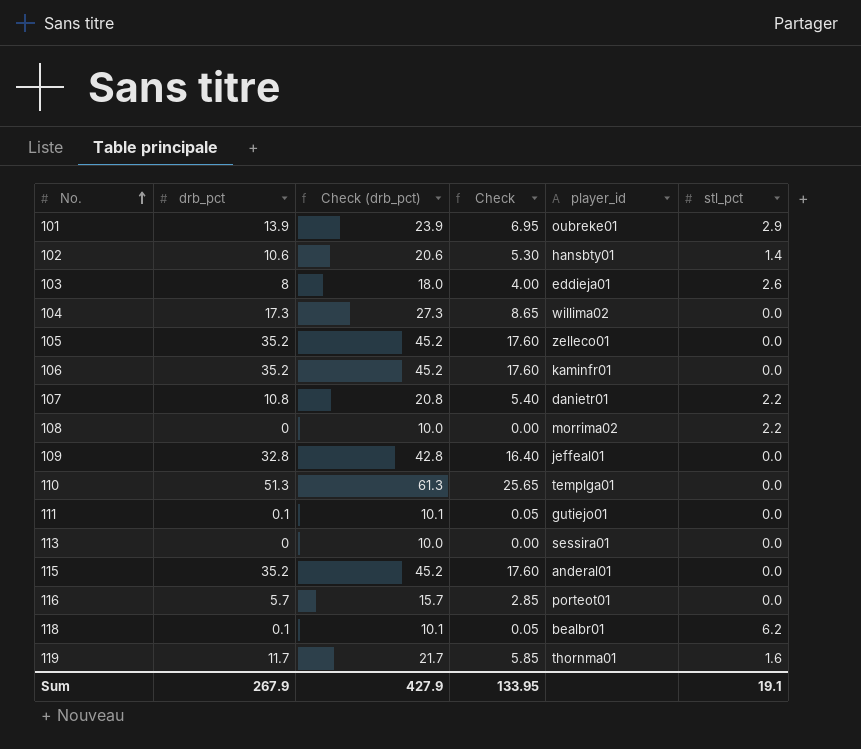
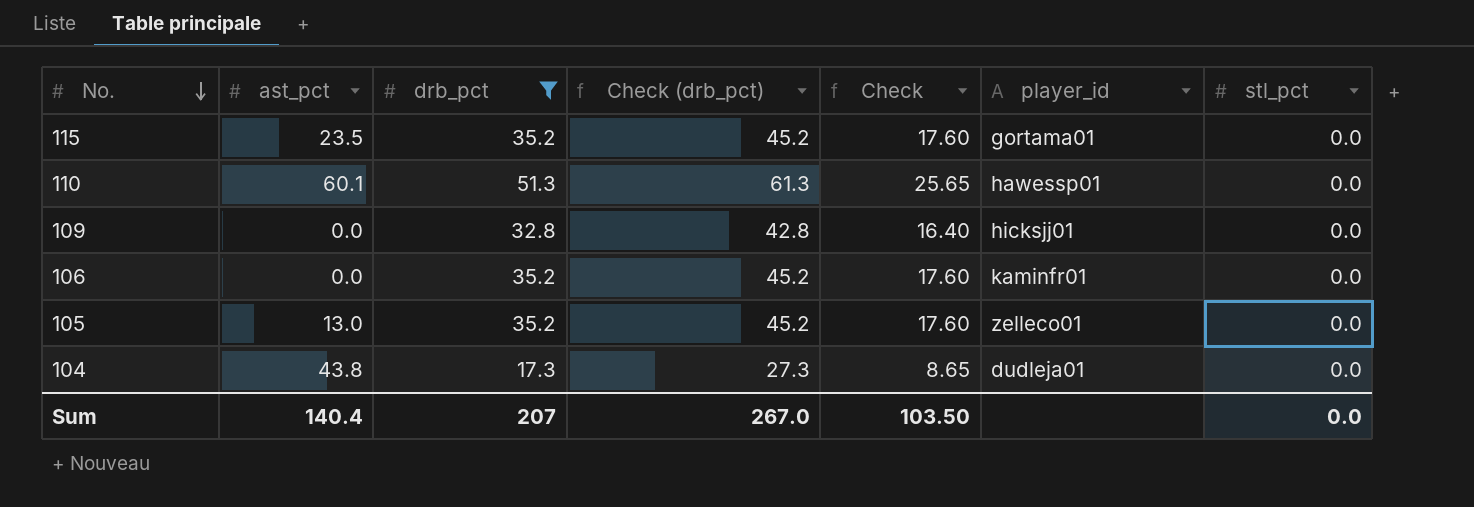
filter: none -> drb_pct >= 17.3
row order: No. ascending -> No. descending
column ast_pct | position: none -> 2
115 | player_id: anderal01 -> gortama01
110 | player_id: templga01 -> hawessp01
109 | player_id: jeffeal01 -> hicksjj01
104 | player_id: willima02 -> dudleja01
Sum | drb_pct: 267.9 -> 207
Sum | Check (drb_pct): 427.9 -> 267.0
Sum | Check: 133.95 -> 103.50
Sum | stl_pct: 19.1 -> 0.0

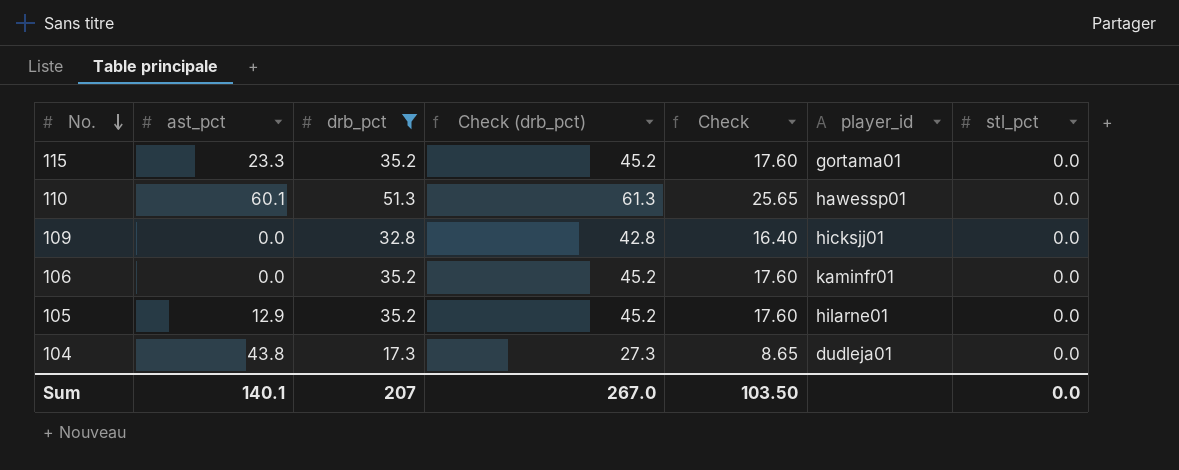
115 | ast_pct: 23.5 -> 23.3
105 | ast_pct: 13.0 -> 12.9
105 | player_id: zelleco01 -> hilarne01
Sum | ast_pct: 140.4 -> 140.1

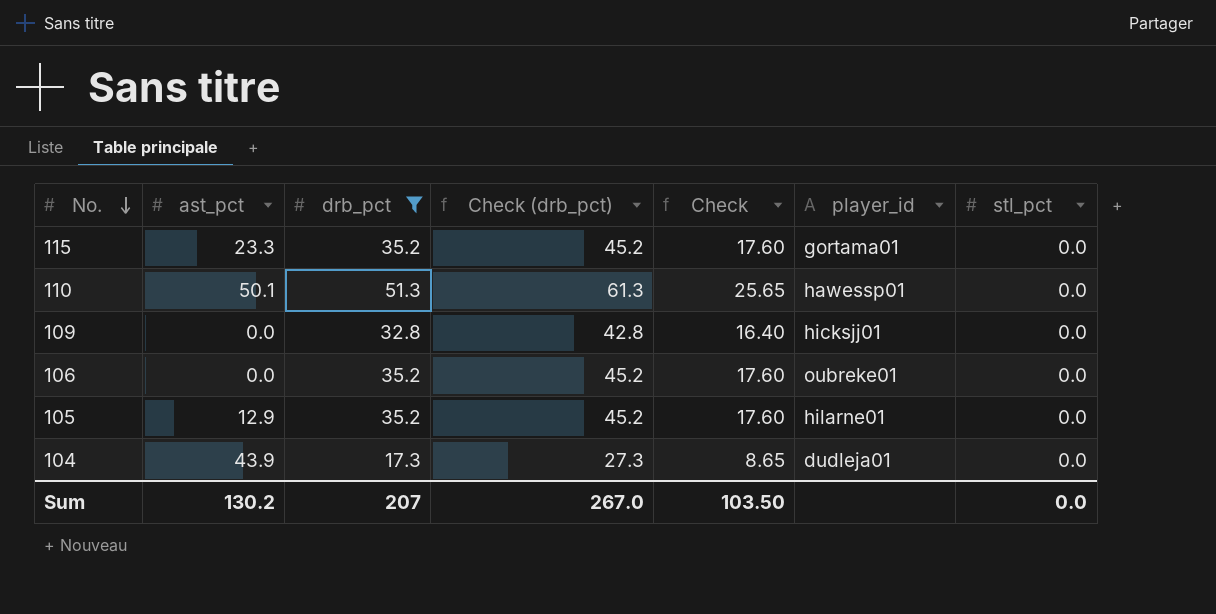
110 | ast_pct: 60.1 -> 50.1
106 | player_id: kaminfr01 -> oubreke01
104 | ast_pct: 43.8 -> 43.9
Sum | ast_pct: 140.1 -> 130.2

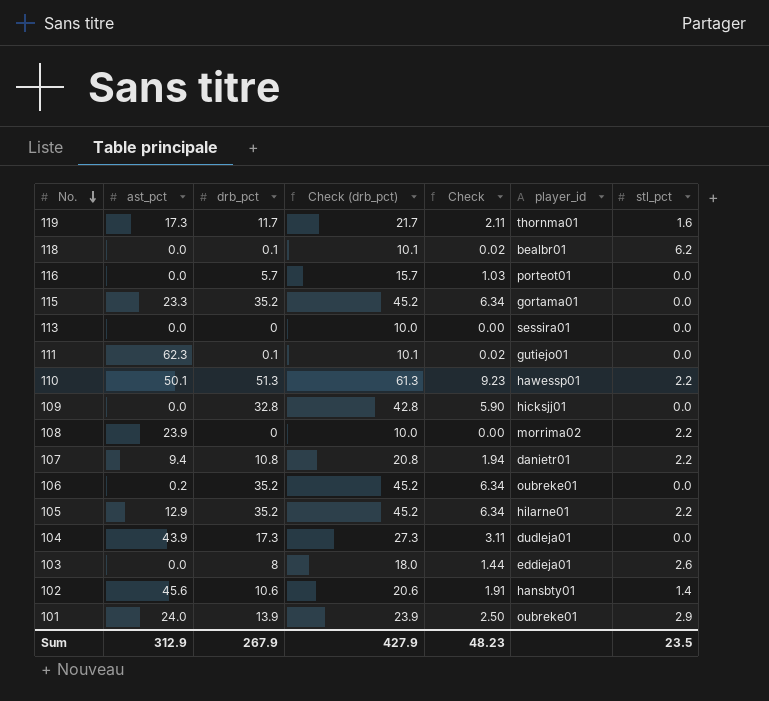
filter: drb_pct >= 17.3 -> none
column Check | formula: [drb_pct] * 0.5 -> [drb_pct] * 0.18
110 | stl_pct: 0.0 -> 2.2
106 | ast_pct: 0.0 -> 0.2
105 | stl_pct: 0.0 -> 2.2
Sum | ast_pct: 130.2 -> 312.9
Sum | drb_pct: 207 -> 267.9
Sum | Check (drb_pct): 267.0 -> 427.9
Sum | Check: 103.50 -> 48.23
Sum | stl_pct: 0.0 -> 23.5

